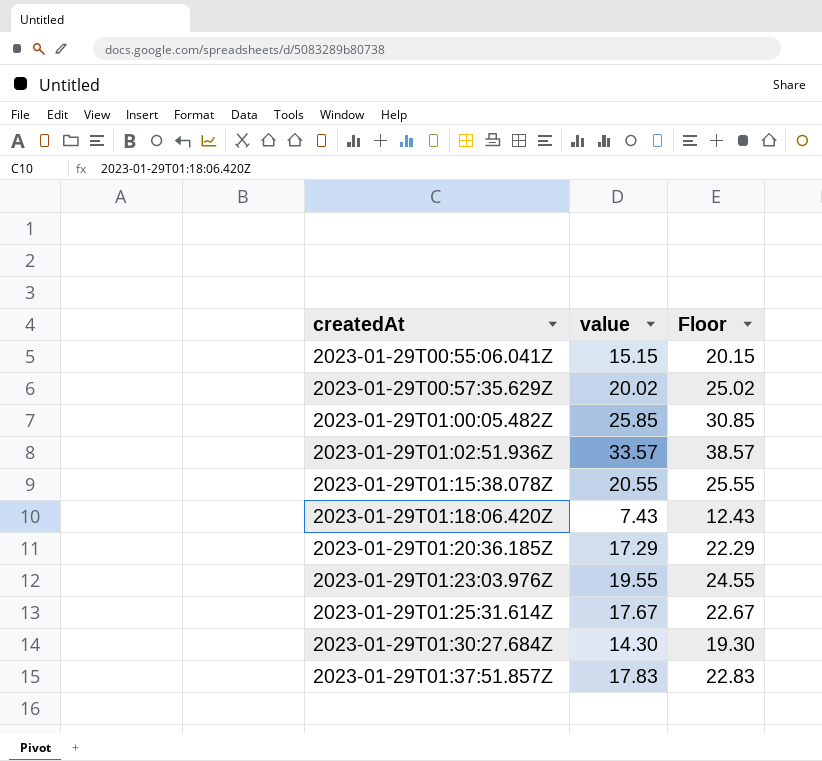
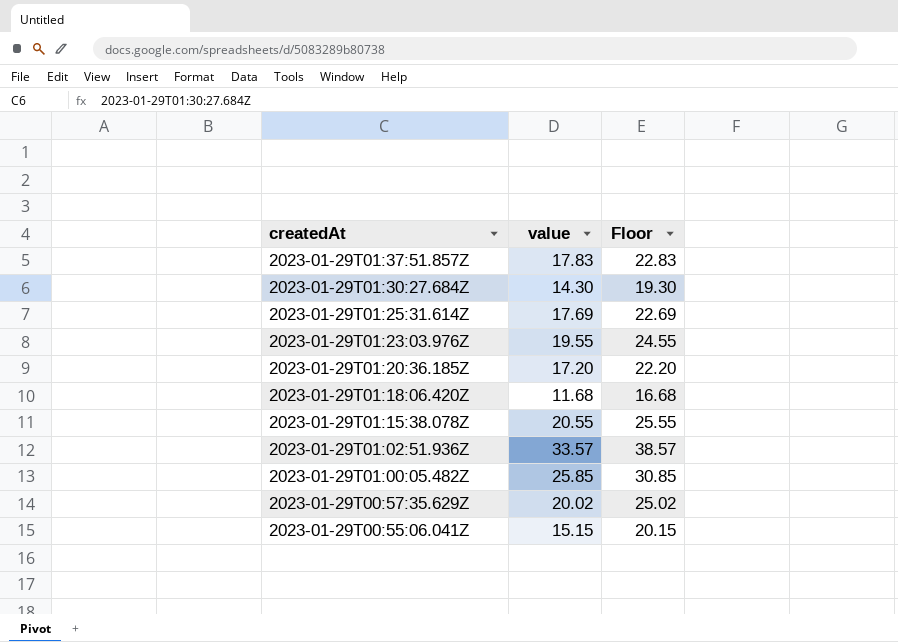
row order: createdAt ascending -> createdAt descending
2023-01-29T01:25:31.614Z | value: 17.67 -> 17.69
2023-01-29T01:25:31.614Z | Floor: 22.67 -> 22.69
2023-01-29T01:20:36.185Z | value: 17.29 -> 17.20
2023-01-29T01:20:36.185Z | Floor: 22.29 -> 22.20
2023-01-29T01:18:06.420Z | value: 7.43 -> 11.68
2023-01-29T01:18:06.420Z | Floor: 12.43 -> 16.68

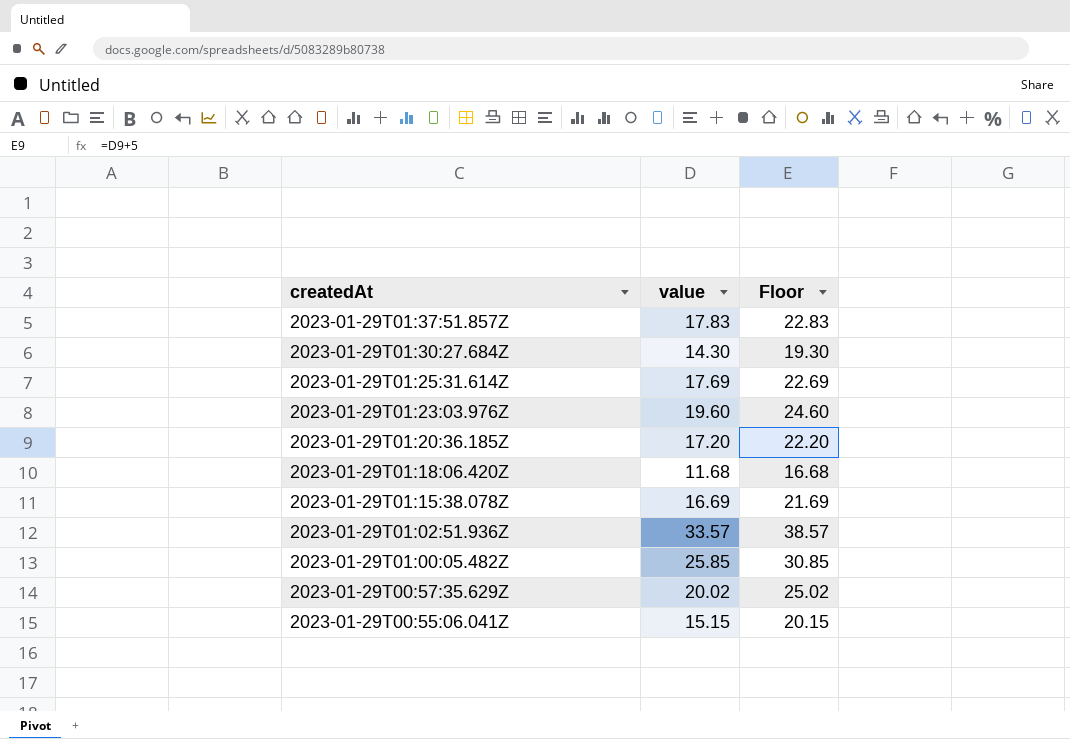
2023-01-29T01:23:03.976Z | value: 19.55 -> 19.60
2023-01-29T01:23:03.976Z | Floor: 24.55 -> 24.60
2023-01-29T01:15:38.078Z | value: 20.55 -> 16.69
2023-01-29T01:15:38.078Z | Floor: 25.55 -> 21.69

